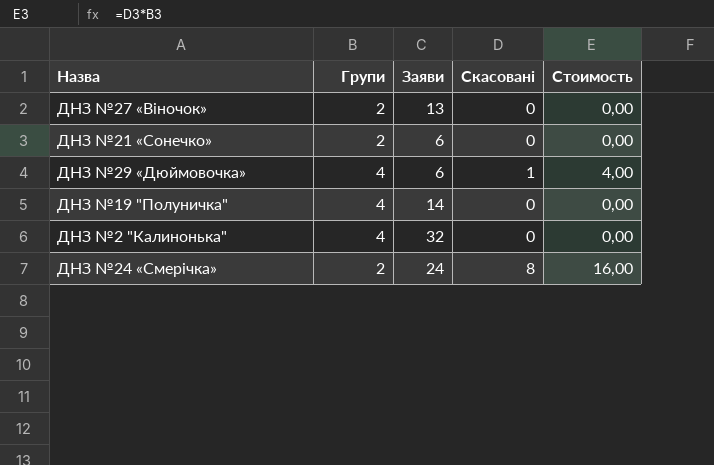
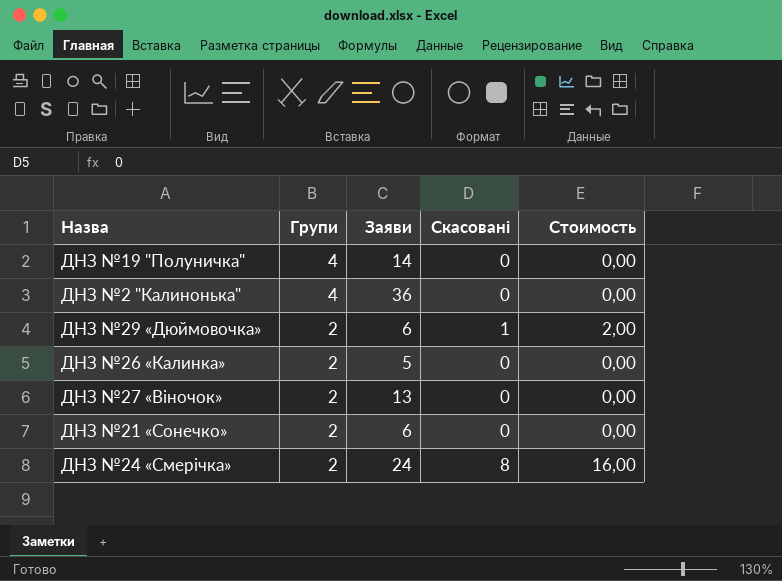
row order: none -> Групи descending
ДНЗ №2 "Калинонька" | Заяви: 32 -> 36
ДНЗ №29 «Дюймовочка» | Групи: 4 -> 2
ДНЗ №29 «Дюймовочка» | Стоимость: 4,00 -> 2,00
row ДНЗ №26 «Калинка»: none -> 2 | 5 | 0 | 0,00

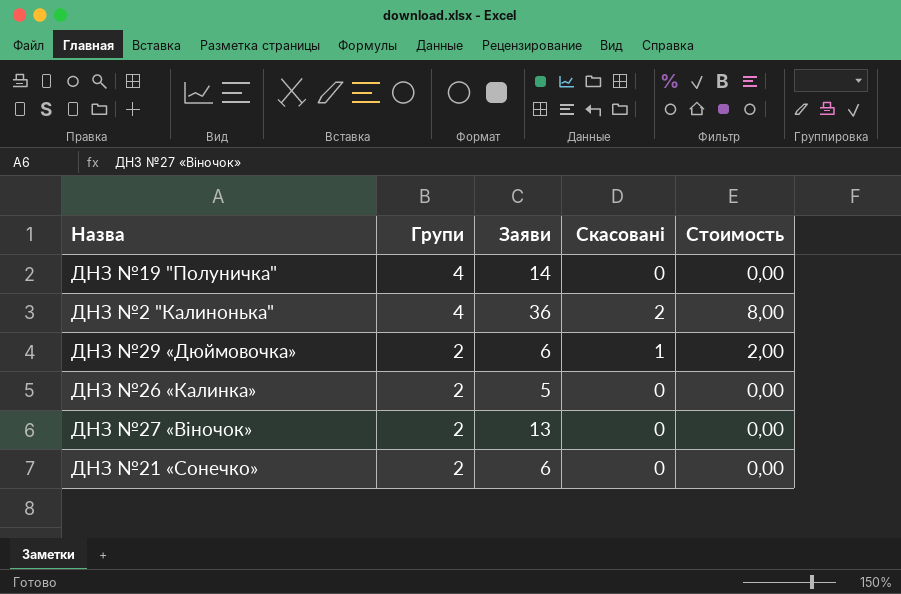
row ДНЗ №24 «Смерічка»: 2 | 24 | 8 | 16,00 -> none
ДНЗ №2 "Калинонька" | Скасовані: 0 -> 2
ДНЗ №2 "Калинонька" | Стоимость: 0,00 -> 8,00

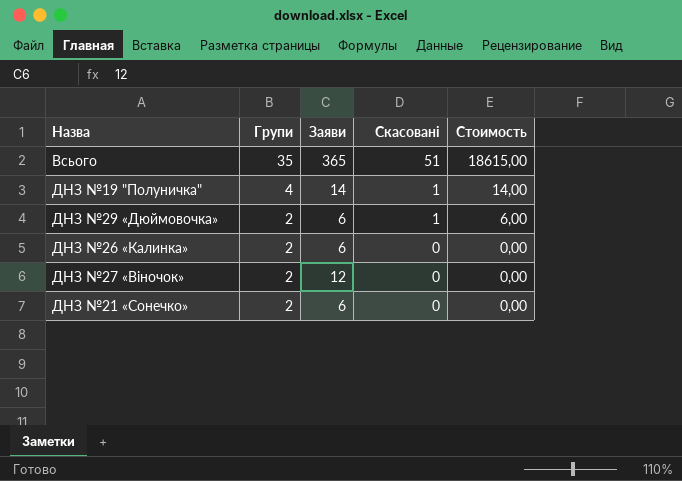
column Стоимость | formula: [Групи] * [Скасовані] -> [Заяви] * [Скасовані]
row ДНЗ №2 "Калинонька": 4 | 36 | 2 | 8,00 -> none
row Всього: none -> 35 | 365 | 51 | 18615,00
ДНЗ №19 "Полуничка" | Скасовані: 0 -> 1
ДНЗ №26 «Калинка» | Заяви: 5 -> 6
ДНЗ №27 «Віночок» | Заяви: 13 -> 12

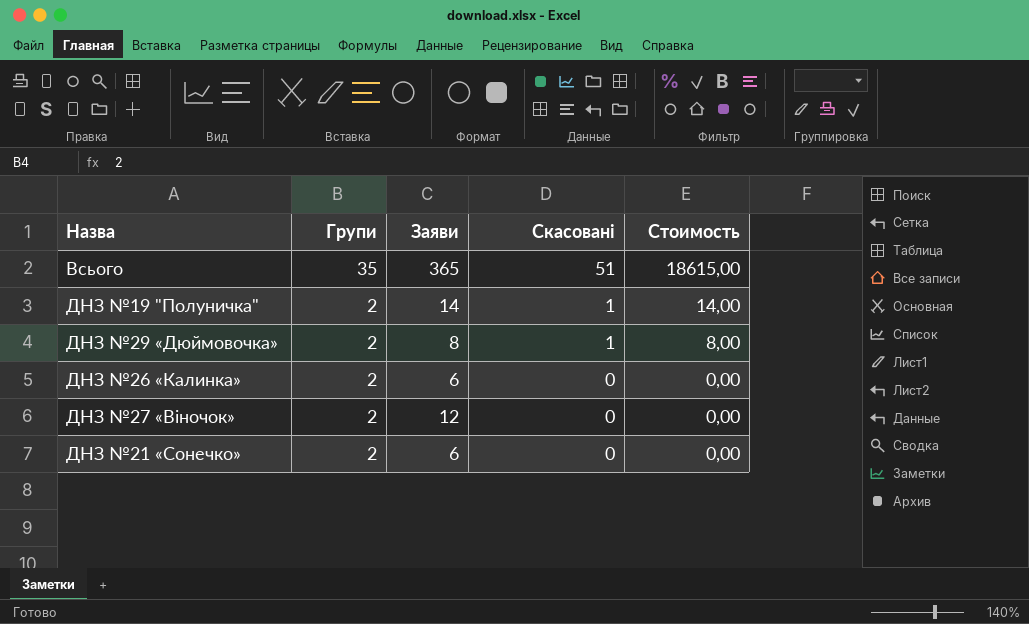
ДНЗ №19 "Полуничка" | Групи: 4 -> 2
ДНЗ №29 «Дюймовочка» | Заяви: 6 -> 8
ДНЗ №29 «Дюймовочка» | Стоимость: 6,00 -> 8,00

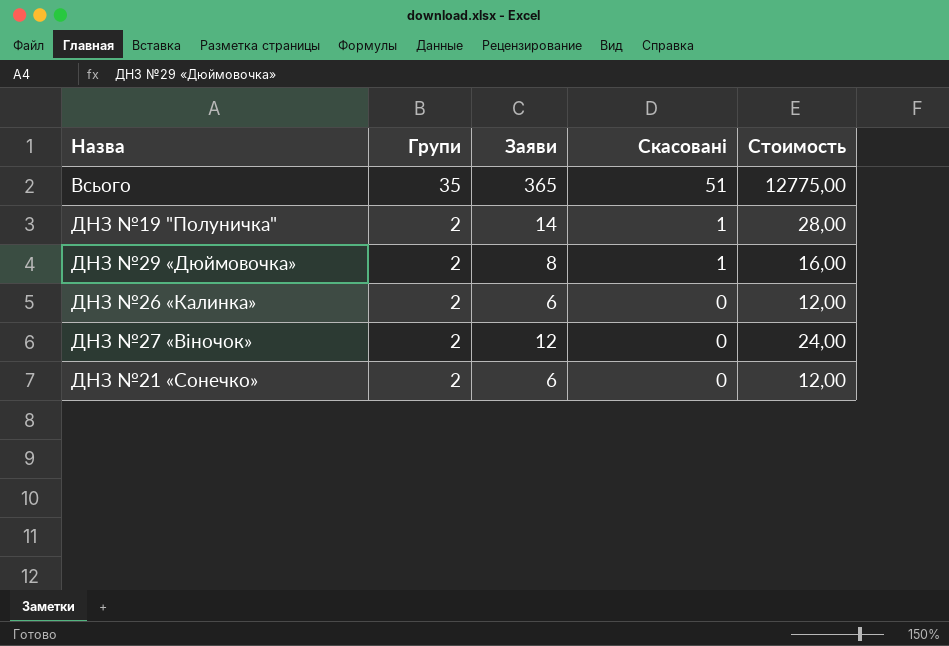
column Стоимость | formula: [Заяви] * [Скасовані] -> [Групи] * [Заяви]

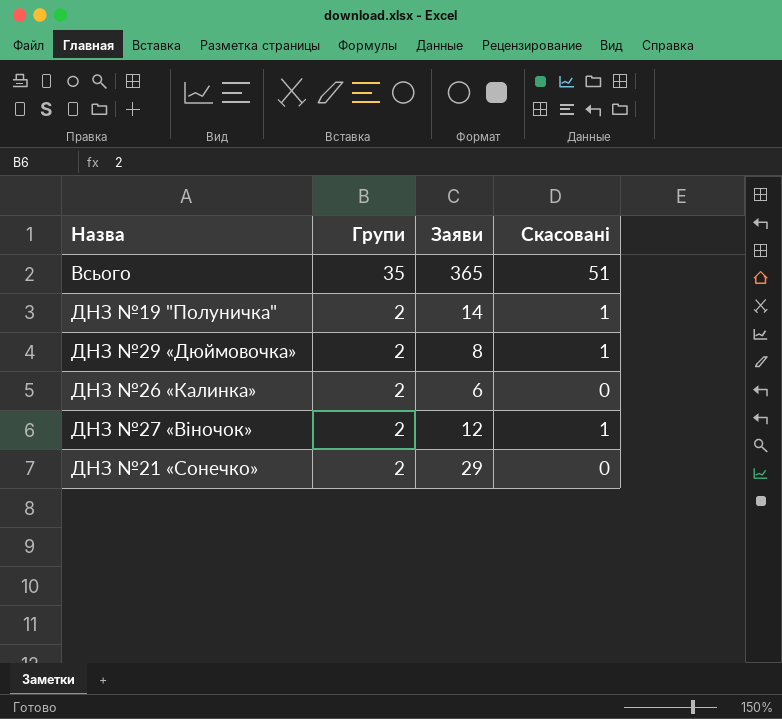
column Стоимость | formula: [Групи] * [Заяви] -> none
ДНЗ №27 «Віночок» | Скасовані: 0 -> 1
ДНЗ №21 «Сонечко» | Заяви: 6 -> 29

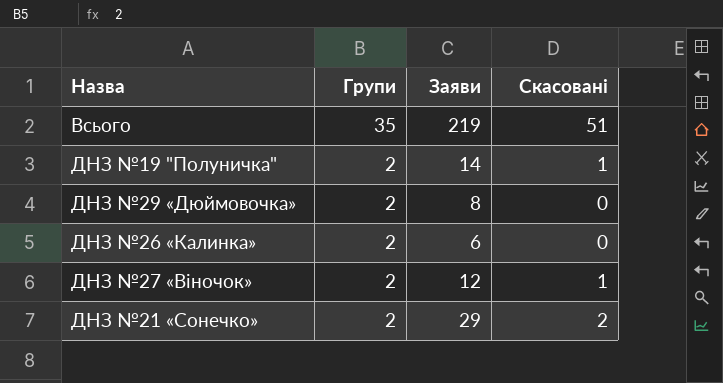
Всього | Заяви: 365 -> 219
ДНЗ №29 «Дюймовочка» | Скасовані: 1 -> 0
ДНЗ №21 «Сонечко» | Скасовані: 0 -> 2

